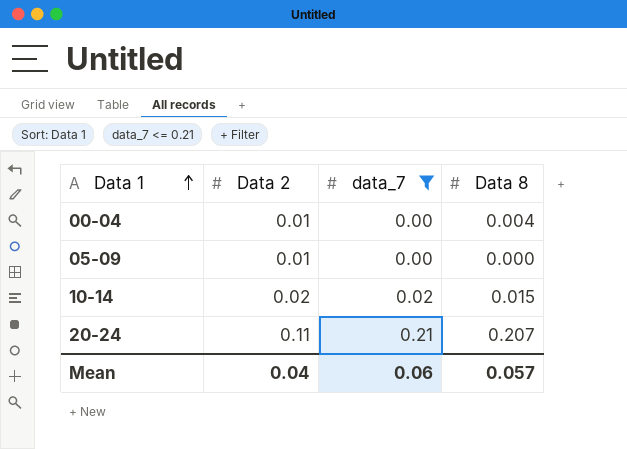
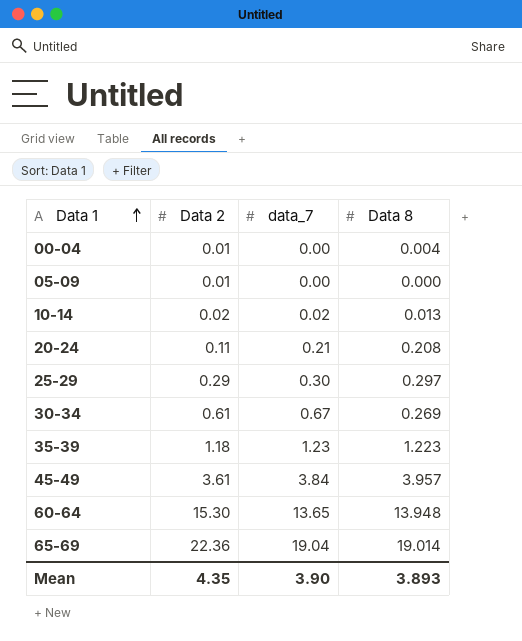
filter: data_7 <= 0.21 -> none
10-14 | Data 8: 0.015 -> 0.013
20-24 | Data 8: 0.207 -> 0.208
Mean | Data 2: 0.04 -> 4.35
Mean | data_7: 0.06 -> 3.90
Mean | Data 8: 0.057 -> 3.893

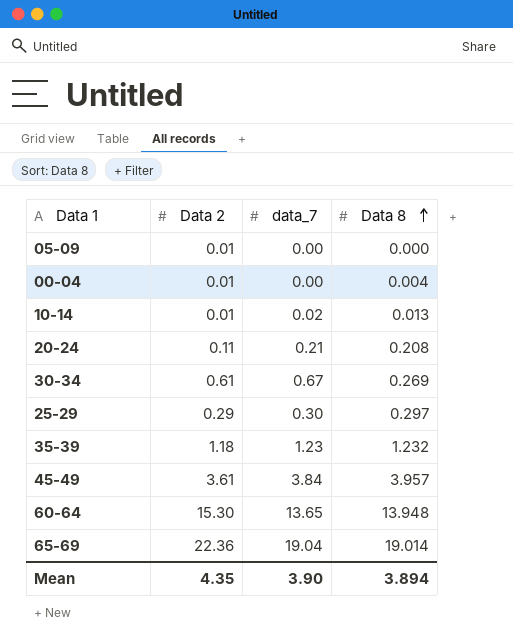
row order: Data 1 ascending -> Data 8 ascending
10-14 | Data 2: 0.02 -> 0.01
35-39 | Data 8: 1.223 -> 1.232
Mean | Data 8: 3.893 -> 3.894

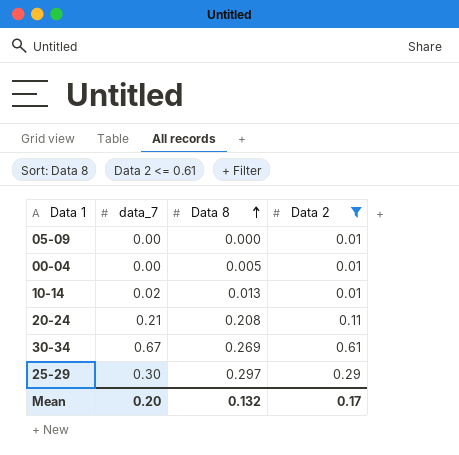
filter: none -> Data 2 <= 0.61
column Data 2 | position: 2 -> 4
00-04 | Data 8: 0.004 -> 0.005
Mean | data_7: 3.90 -> 0.20
Mean | Data 8: 3.894 -> 0.132
Mean | Data 2: 4.35 -> 0.17

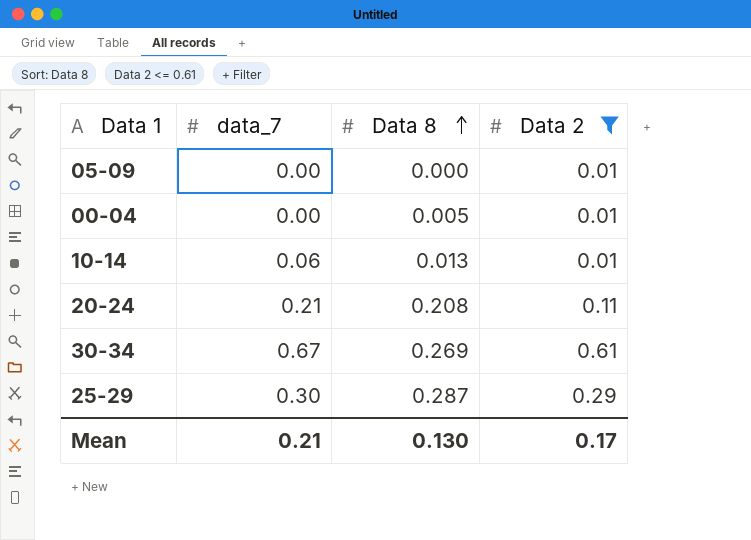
10-14 | data_7: 0.02 -> 0.06
25-29 | Data 8: 0.297 -> 0.287
Mean | data_7: 0.20 -> 0.21
Mean | Data 8: 0.132 -> 0.130

